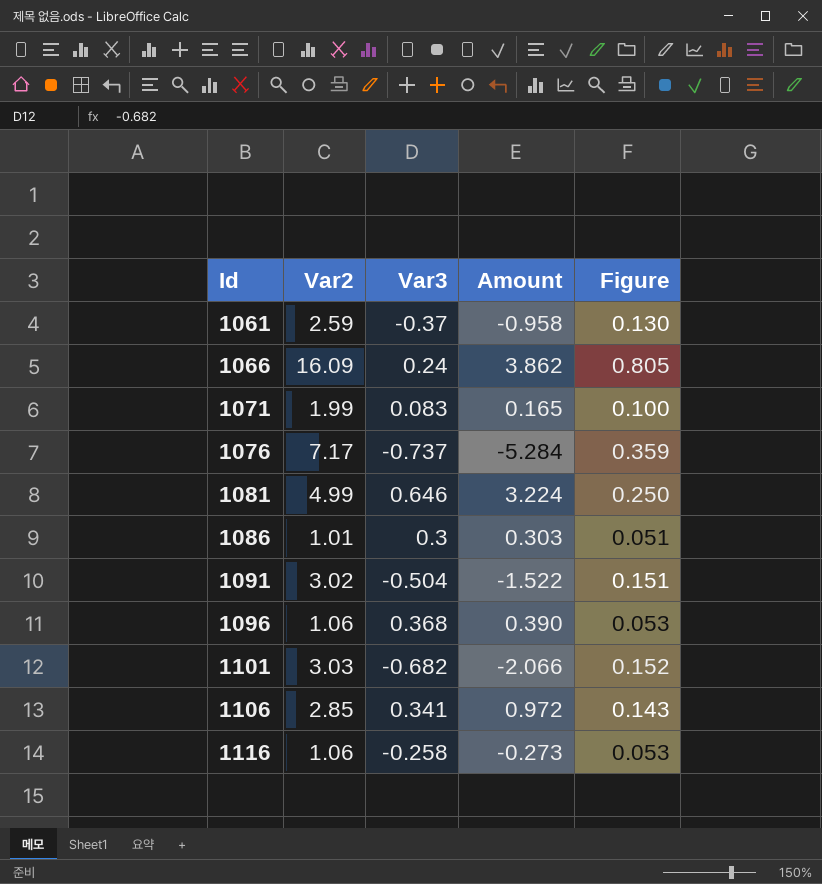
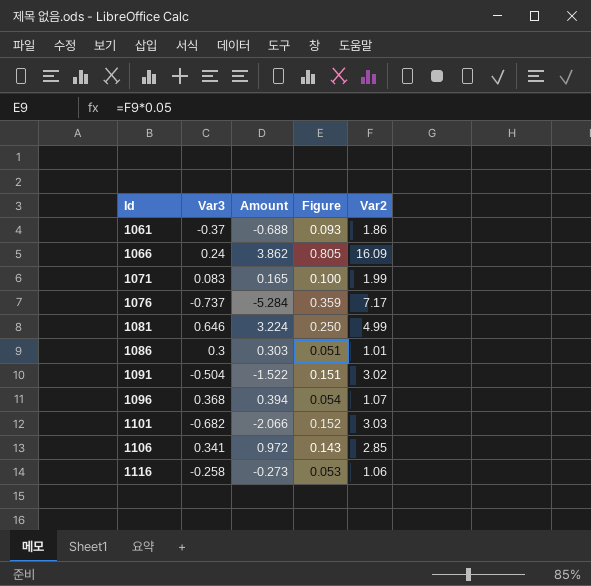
column Var2 | position: 2 -> 5
1061 | Amount: -0.958 -> -0.688
1061 | Figure: 0.130 -> 0.093
1061 | Var2: 2.59 -> 1.86
1096 | Amount: 0.390 -> 0.394
1096 | Figure: 0.053 -> 0.054
1096 | Var2: 1.06 -> 1.07

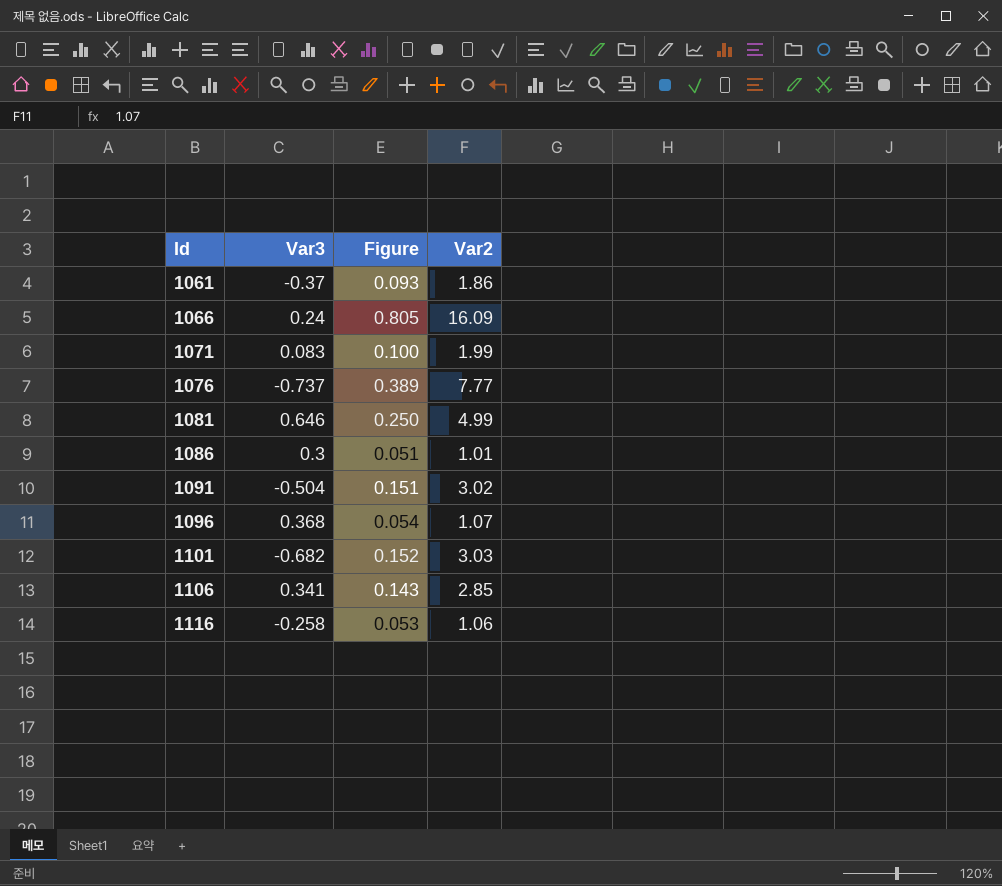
column Amount | formula: [Var3] * [Var2] -> none
1076 | Figure: 0.359 -> 0.389
1076 | Var2: 7.17 -> 7.77

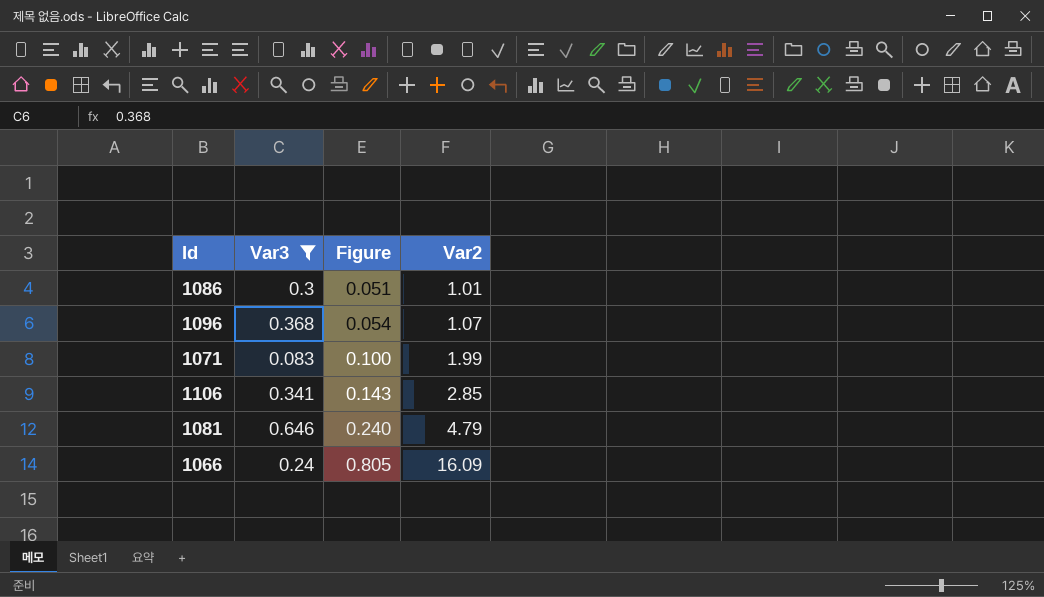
filter: none -> Var3 >= 0.083
row order: Id ascending -> Figure ascending
1081 | Figure: 0.250 -> 0.240
1081 | Var2: 4.99 -> 4.79

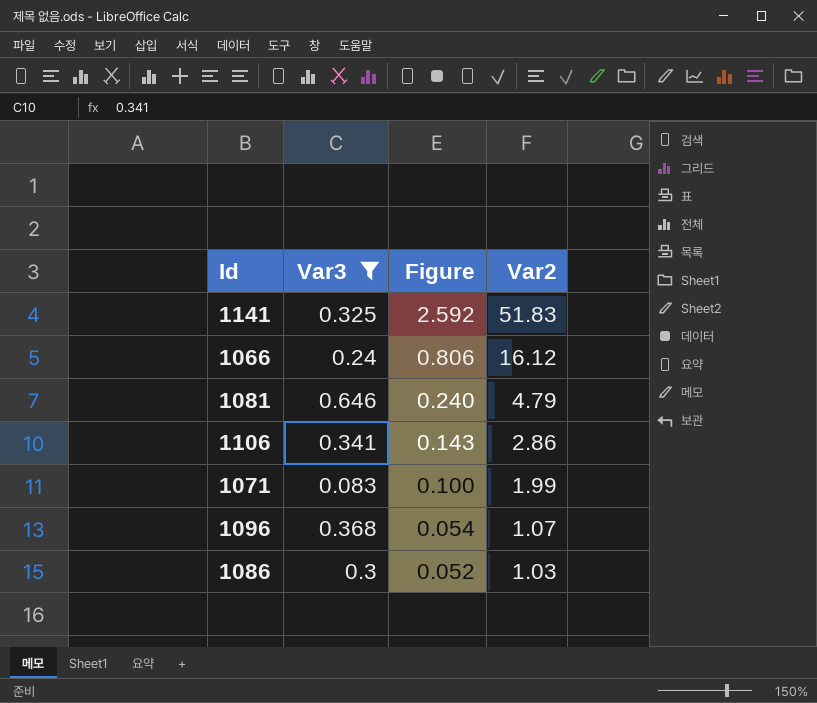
row order: Figure ascending -> Figure descending
row 1141: none -> 0.325 | 2.592 | 51.83
1066 | Figure: 0.805 -> 0.806
1066 | Var2: 16.09 -> 16.12
1106 | Var2: 2.85 -> 2.86
1086 | Figure: 0.051 -> 0.052
1086 | Var2: 1.01 -> 1.03

